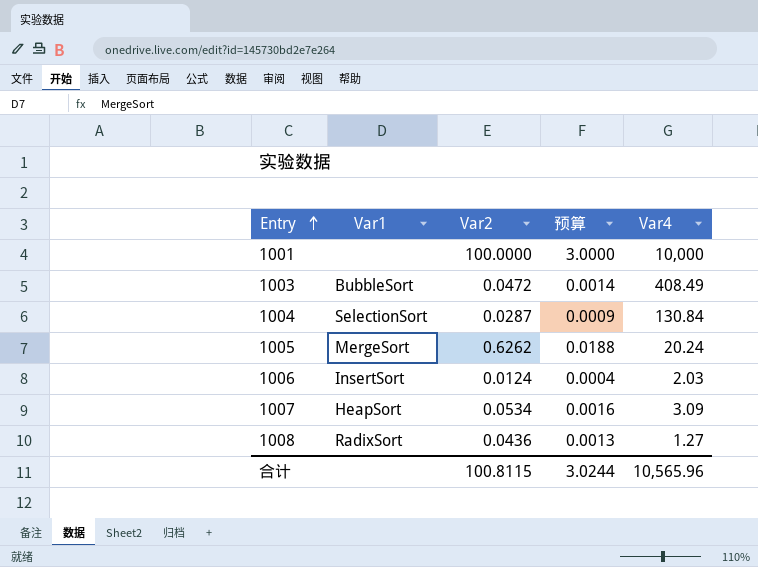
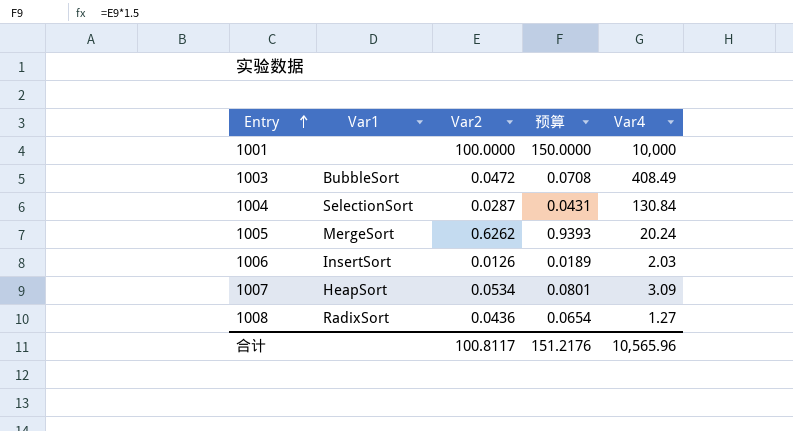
column 预算 | formula: [Var2] * 0.03 -> [Var2] * 1.5
1006 | Var2: 0.0124 -> 0.0126
合计 | Var2: 100.8115 -> 100.8117
合计 | 预算: 3.0244 -> 151.2176

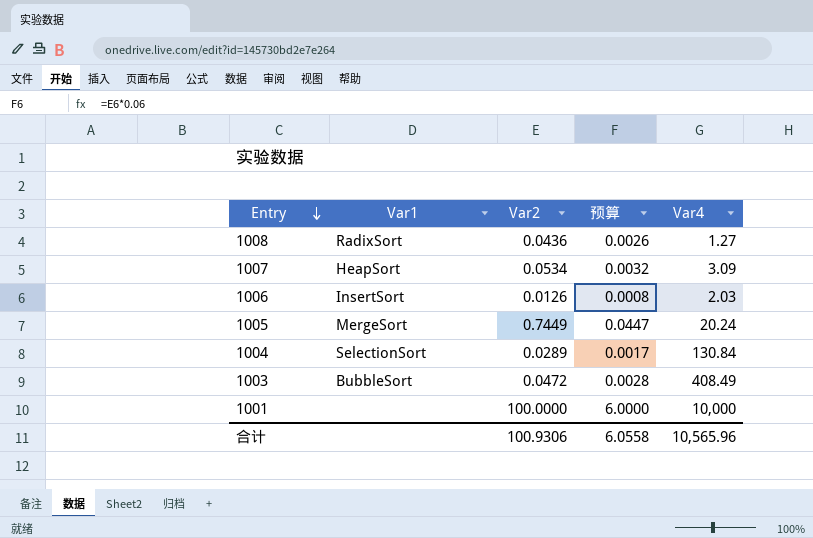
row order: Entry ascending -> Entry descending
column 预算 | formula: [Var2] * 1.5 -> [Var2] * 0.06
1005 | Var2: 0.6262 -> 0.7449
1004 | Var2: 0.0287 -> 0.0289
合计 | Var2: 100.8117 -> 100.9306
合计 | 预算: 151.2176 -> 6.0558

